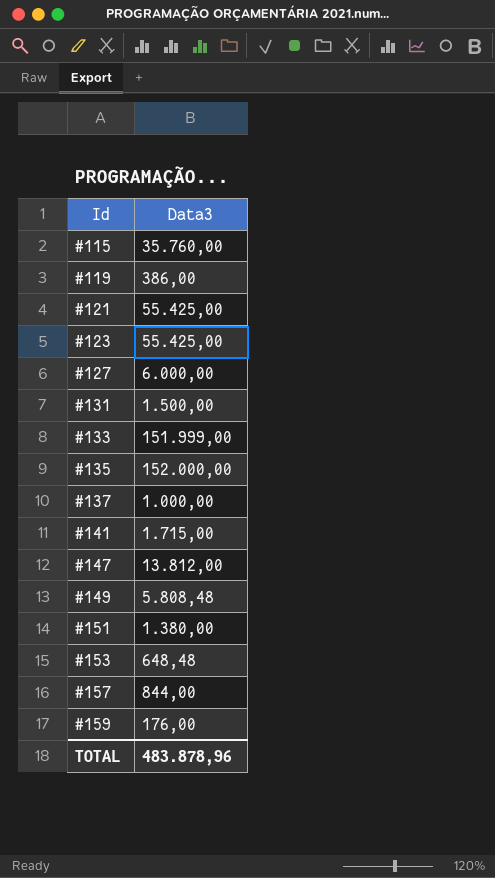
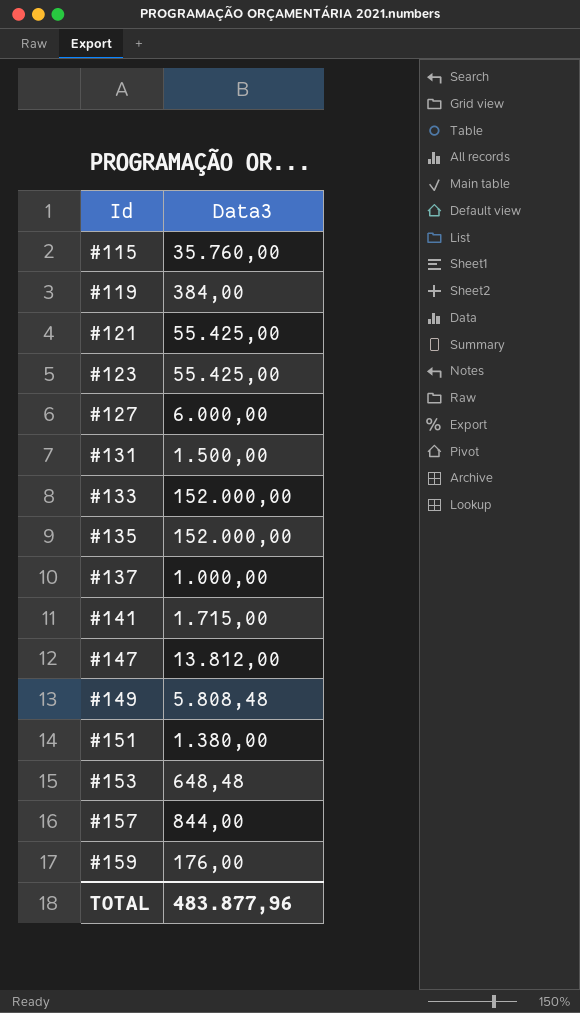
#119 | Data3: 386,00 -> 384,00
#133 | Data3: 151.999,00 -> 152.000,00
TOTAL | Data3: 483.878,96 -> 483.877,96

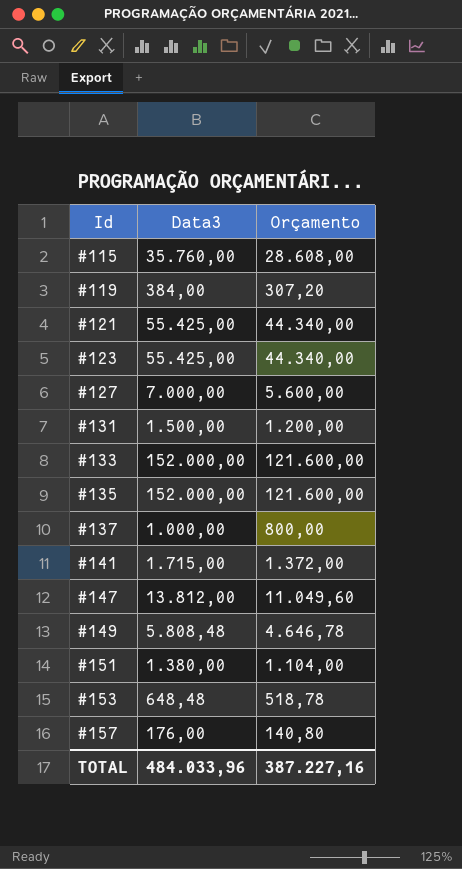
column Orçamento | formula: none -> [Data3] * 0,8
row #159: 176,00 -> none
#127 | Data3: 6.000,00 -> 7.000,00
#157 | Data3: 844,00 -> 176,00
TOTAL | Data3: 483.877,96 -> 484.033,96

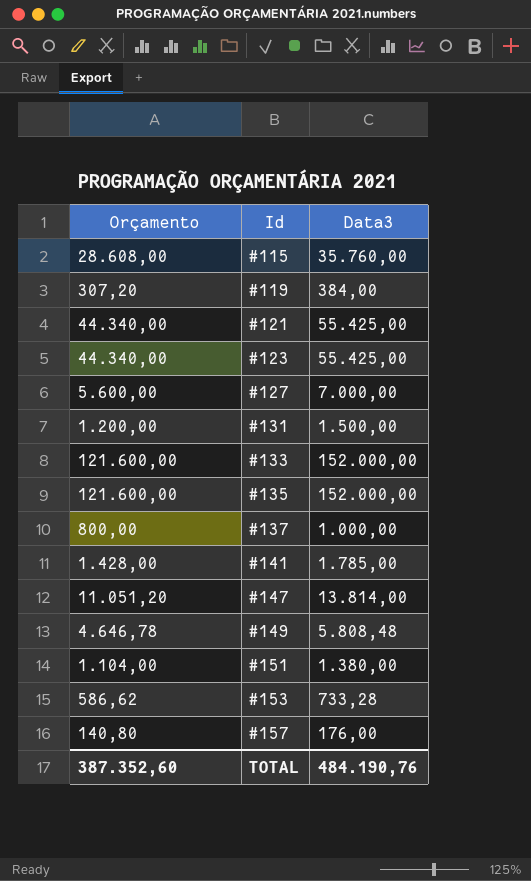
column Orçamento | position: 3 -> 1
#141 | Orçamento: 1.372,00 -> 1.428,00
#141 | Data3: 1.715,00 -> 1.785,00
#147 | Orçamento: 11.049,60 -> 11.051,20
#147 | Data3: 13.812,00 -> 13.814,00
#153 | Orçamento: 518,78 -> 586,62
#153 | Data3: 648,48 -> 733,28
TOTAL | Orçamento: 387.227,16 -> 387.352,60
TOTAL | Data3: 484.033,96 -> 484.190,76

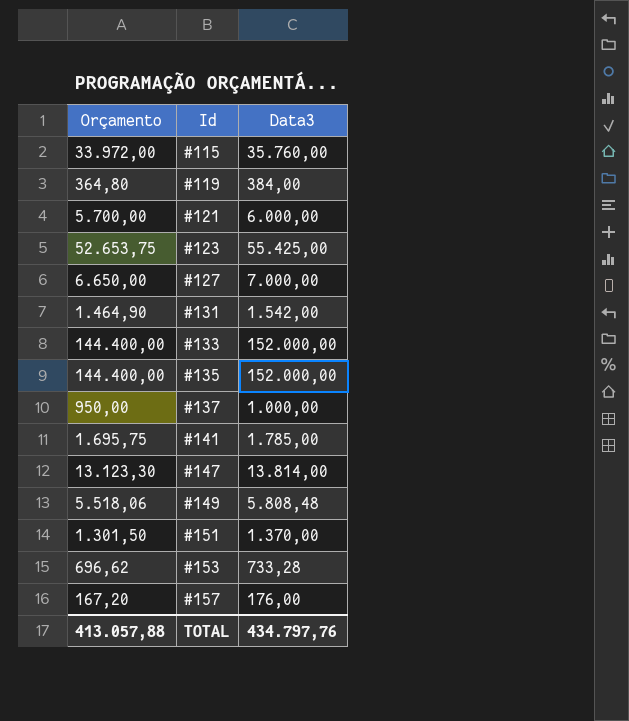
column Orçamento | formula: [Data3] * 0,8 -> [Data3] * 0,95
#121 | Data3: 55.425,00 -> 6.000,00
#131 | Data3: 1.500,00 -> 1.542,00
#151 | Data3: 1.380,00 -> 1.370,00
TOTAL | Orçamento: 387.352,60 -> 413.057,88
TOTAL | Data3: 484.190,76 -> 434.797,76

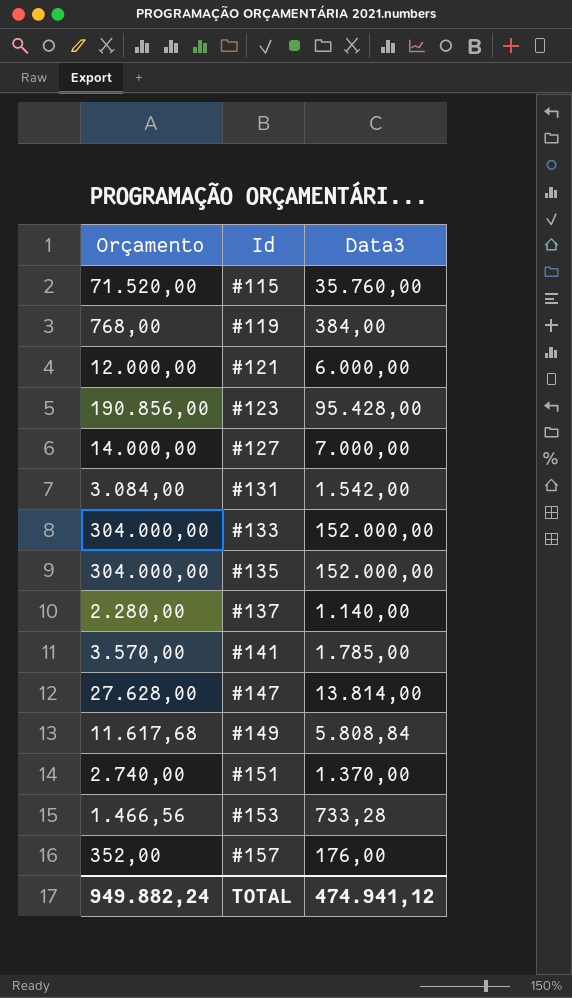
column Orçamento | formula: [Data3] * 0,95 -> [Data3] * 2
#123 | Data3: 55.425,00 -> 95.428,00
#137 | Data3: 1.000,00 -> 1.140,00
#149 | Data3: 5.808,48 -> 5.808,84
TOTAL | Orçamento: 413.057,88 -> 949.882,24
TOTAL | Data3: 434.797,76 -> 474.941,12

